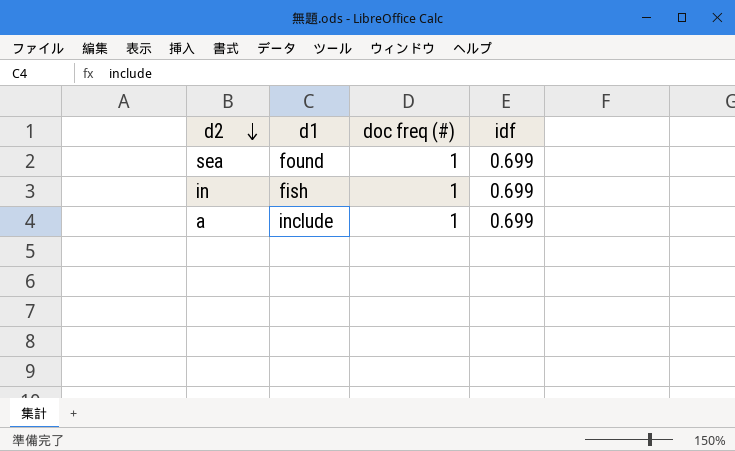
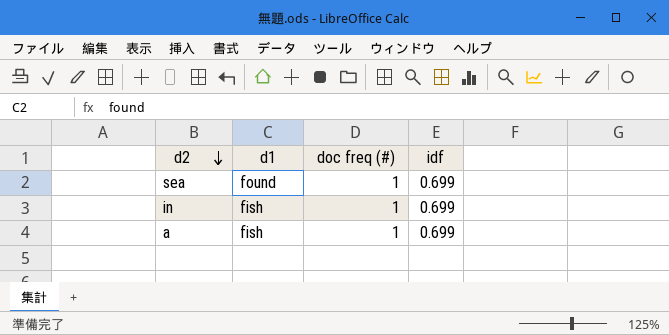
a | d1: include -> fish

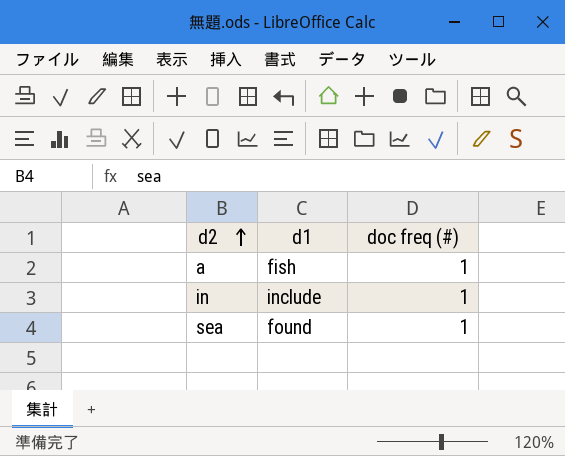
row order: d2 descending -> d2 ascending
column idf | position: 4 -> none
in | d1: fish -> include

